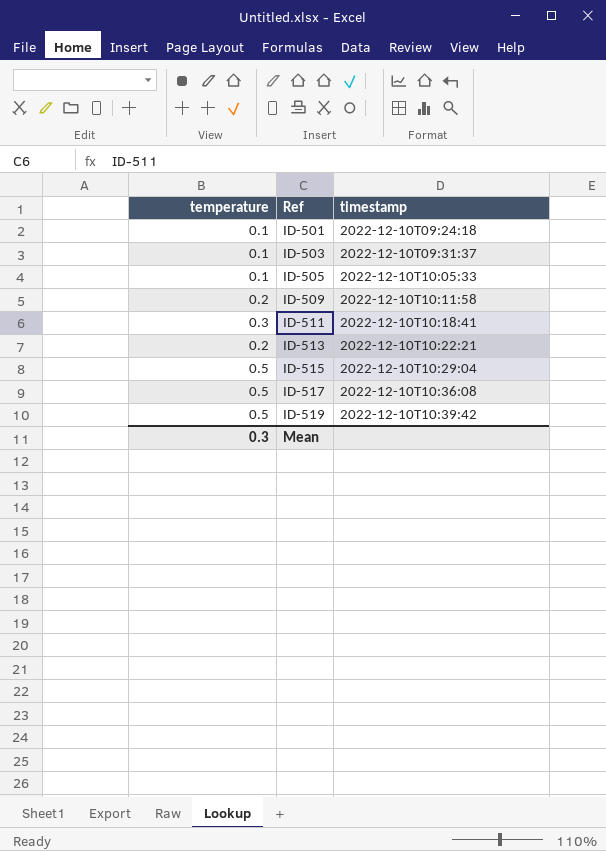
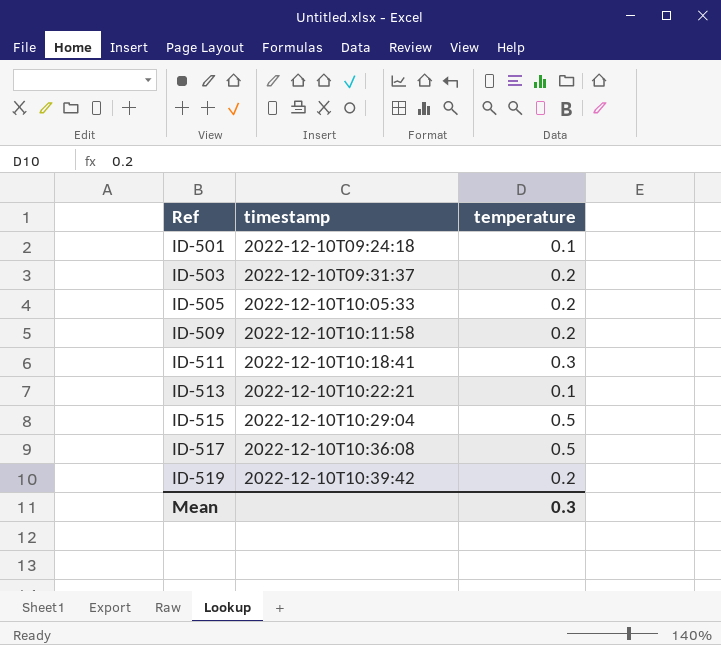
column temperature | position: 1 -> 3
ID-503 | temperature: 0.1 -> 0.2
ID-505 | temperature: 0.1 -> 0.2
ID-513 | temperature: 0.2 -> 0.1
ID-519 | temperature: 0.5 -> 0.2

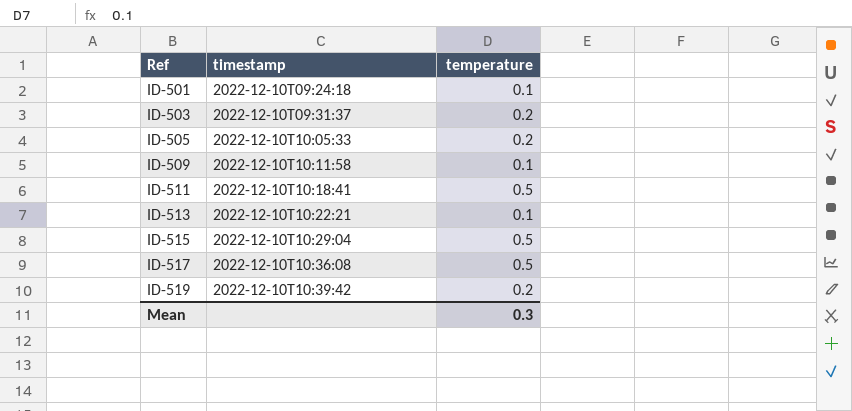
ID-509 | temperature: 0.2 -> 0.1
ID-511 | temperature: 0.3 -> 0.5

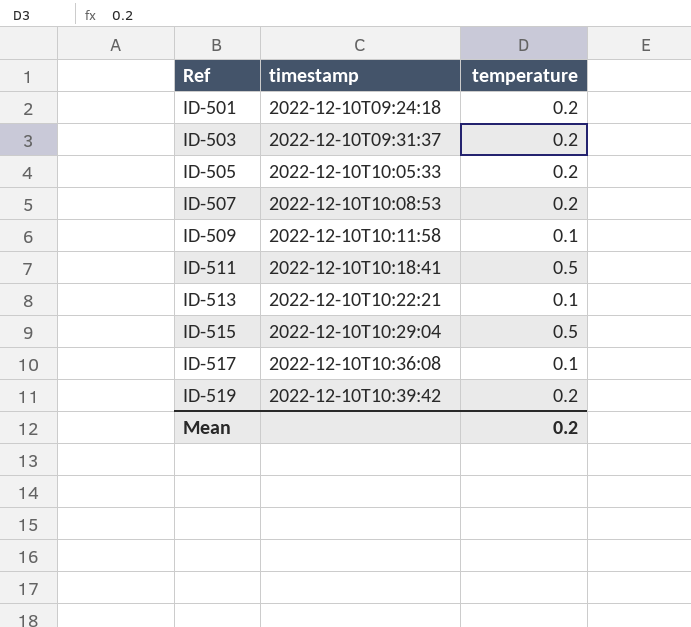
ID-501 | temperature: 0.1 -> 0.2
row ID-507: none -> 2022-12-10T10:08:53 | 0.2
ID-517 | temperature: 0.5 -> 0.1
Mean | temperature: 0.3 -> 0.2

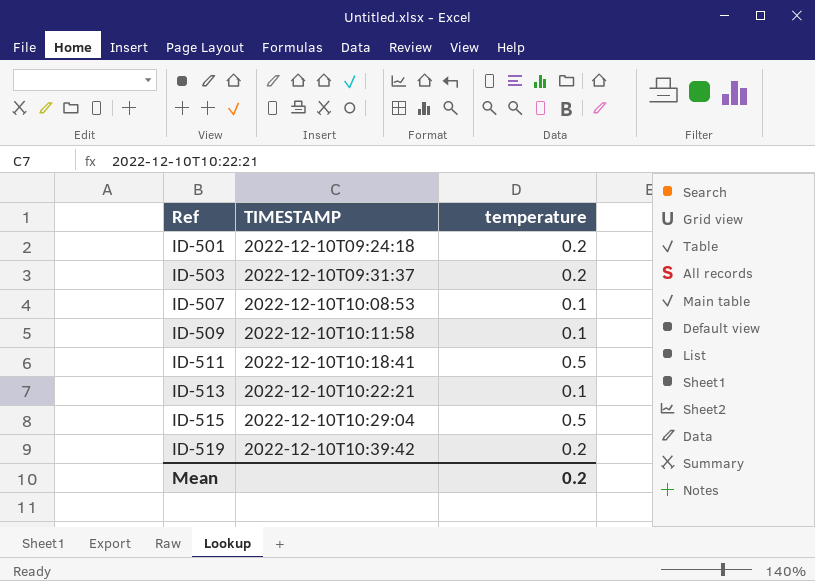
column name: timestamp -> TIMESTAMP
row ID-505: 2022-12-10T10:05:33 | 0.2 -> none
row ID-517: 2022-12-10T10:36:08 | 0.1 -> none
ID-507 | temperature: 0.2 -> 0.1

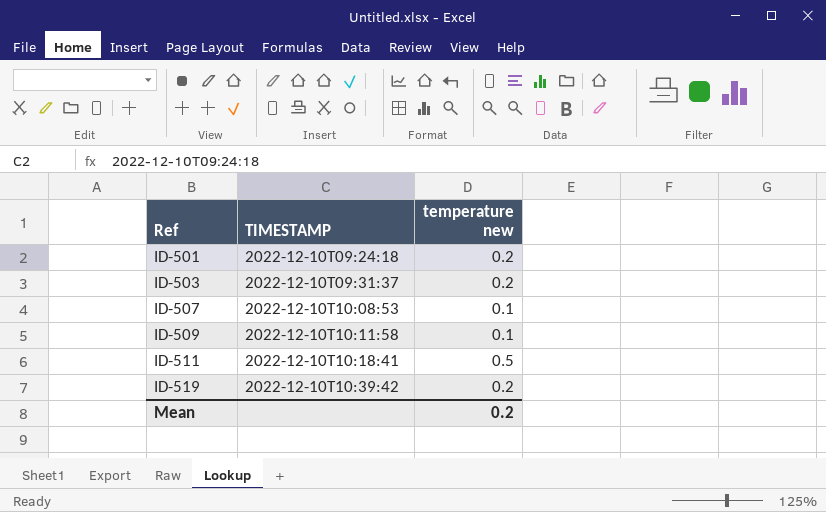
column name: temperature -> temperature new
row ID-513: 2022-12-10T10:22:21 | 0.1 -> none
row ID-515: 2022-12-10T10:29:04 | 0.5 -> none

